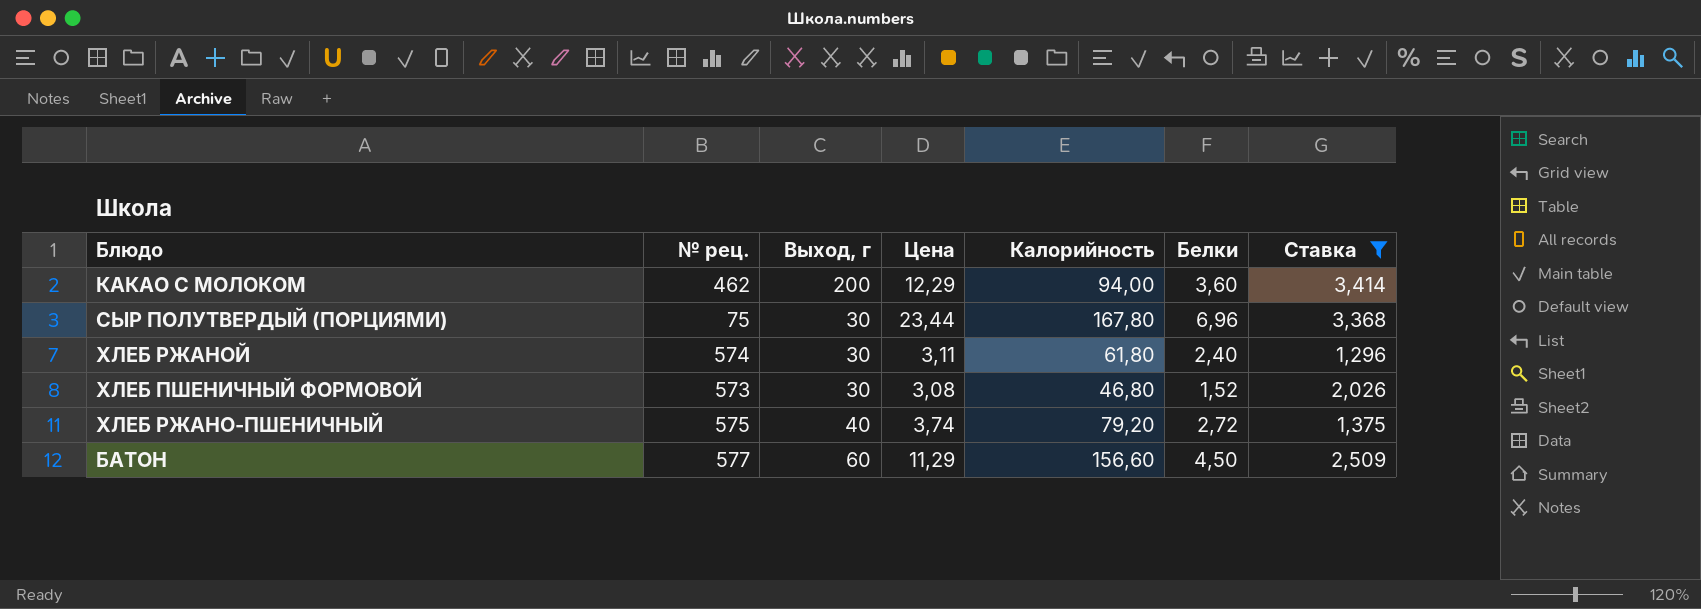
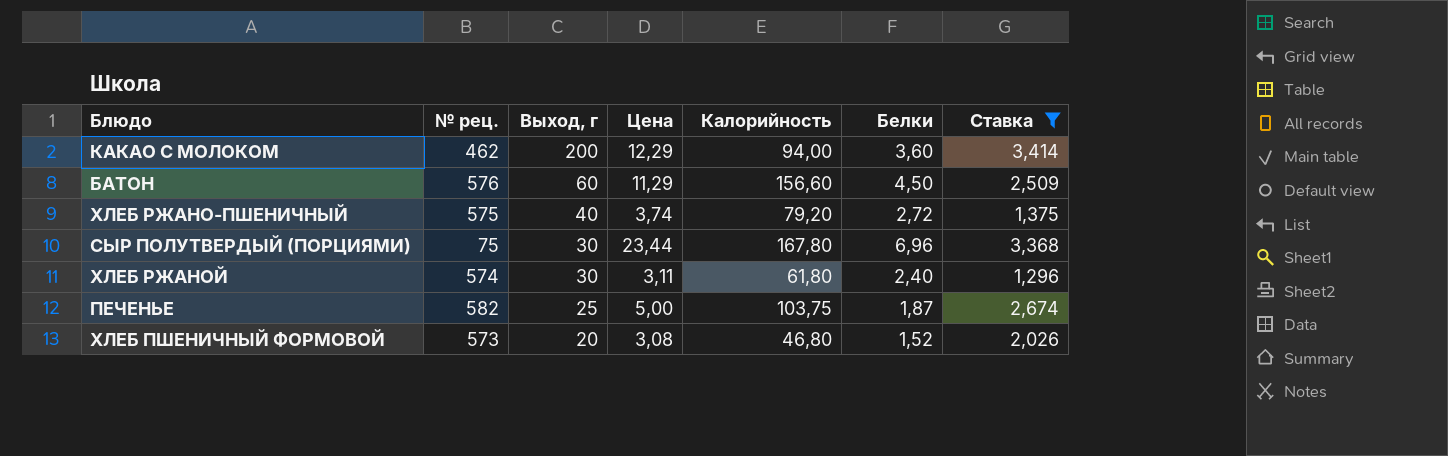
row order: none -> Выход, г descending
БАТОН | № рец.: 577 -> 576
row ПЕЧЕНЬЕ: none -> 582 | 25 | 5,00 | 103,75 | 1,87 | 2,674
ХЛЕБ ПШЕНИЧНЫЙ ФОРМОВОЙ | Выход, г: 30 -> 20

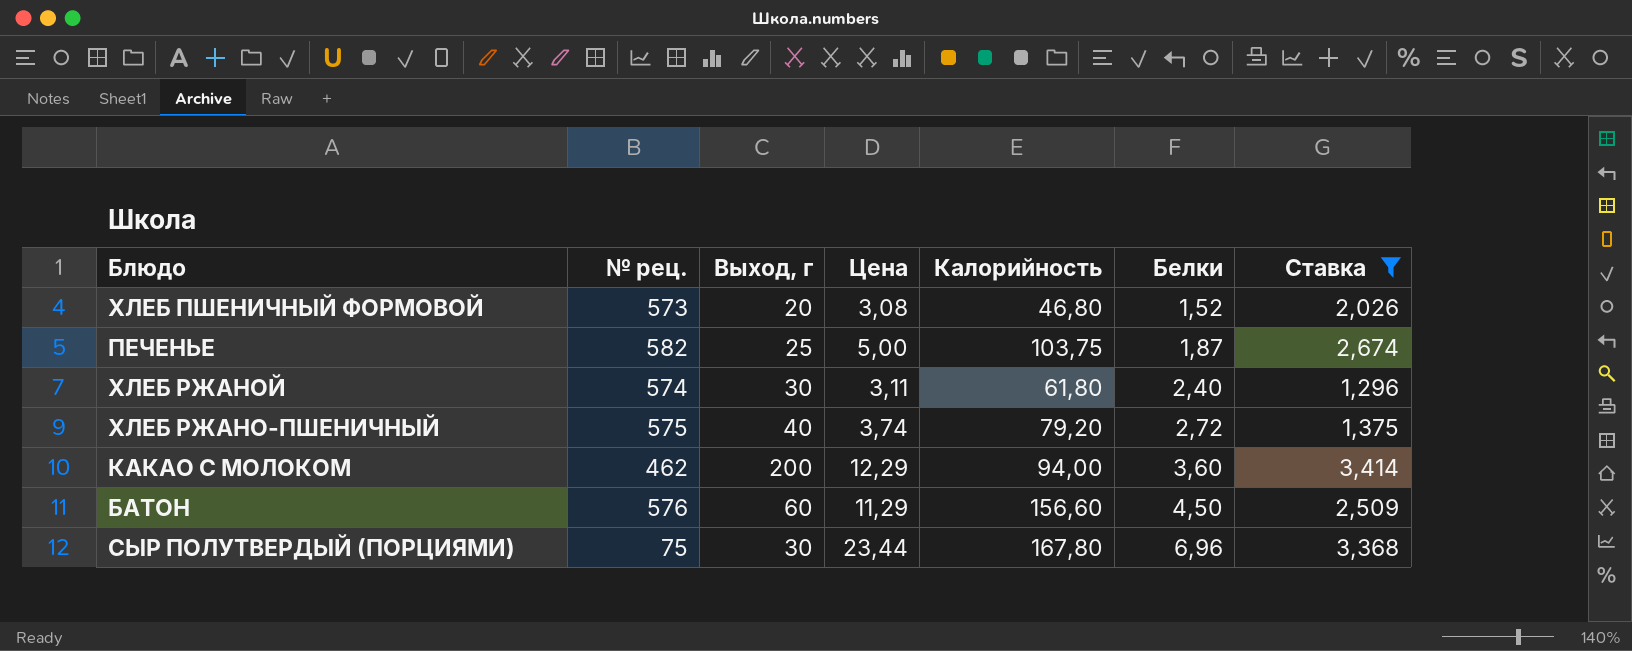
row order: Выход, г descending -> Белки ascending

